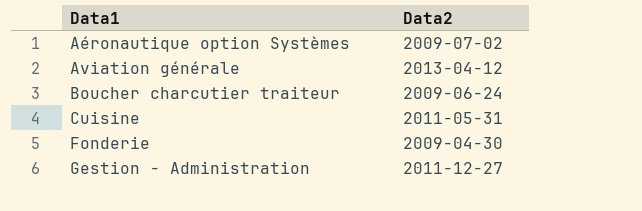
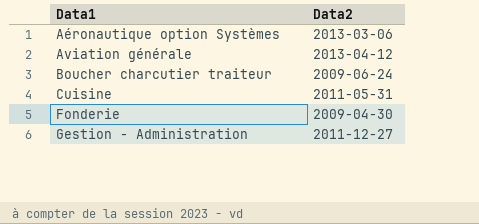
Aéronautique option Systèmes | Data2: 2009-07-02 -> 2013-03-06

